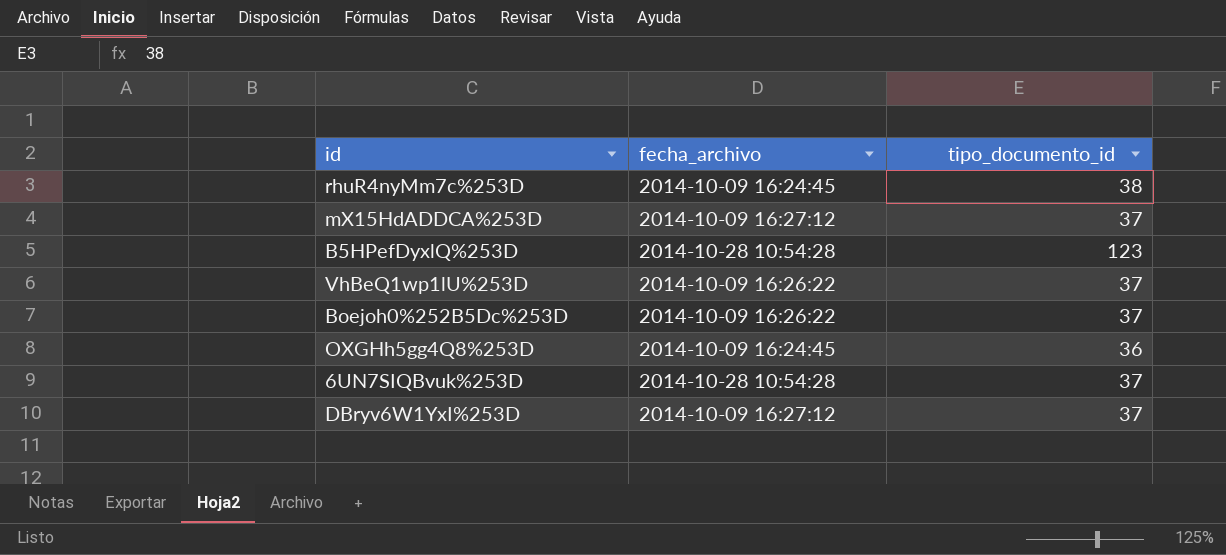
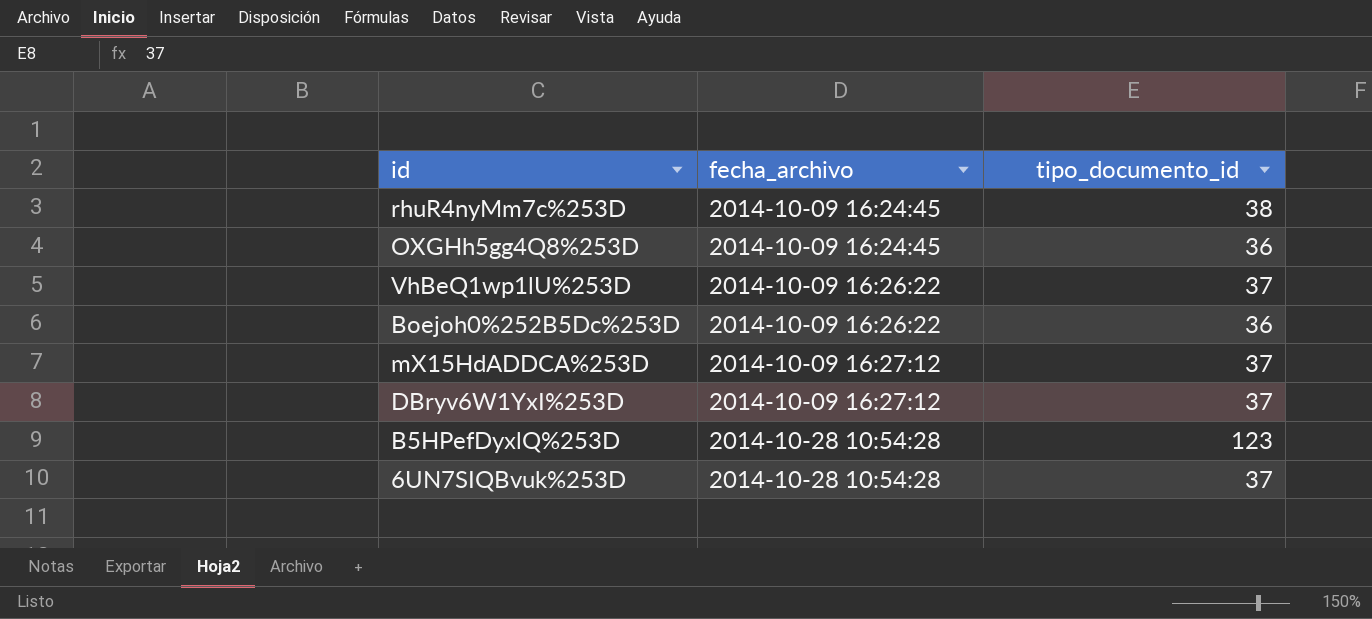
row order: none -> fecha_archivo ascending
Boejoh0%252B5Dc%253D | tipo_documento_id: 37 -> 36

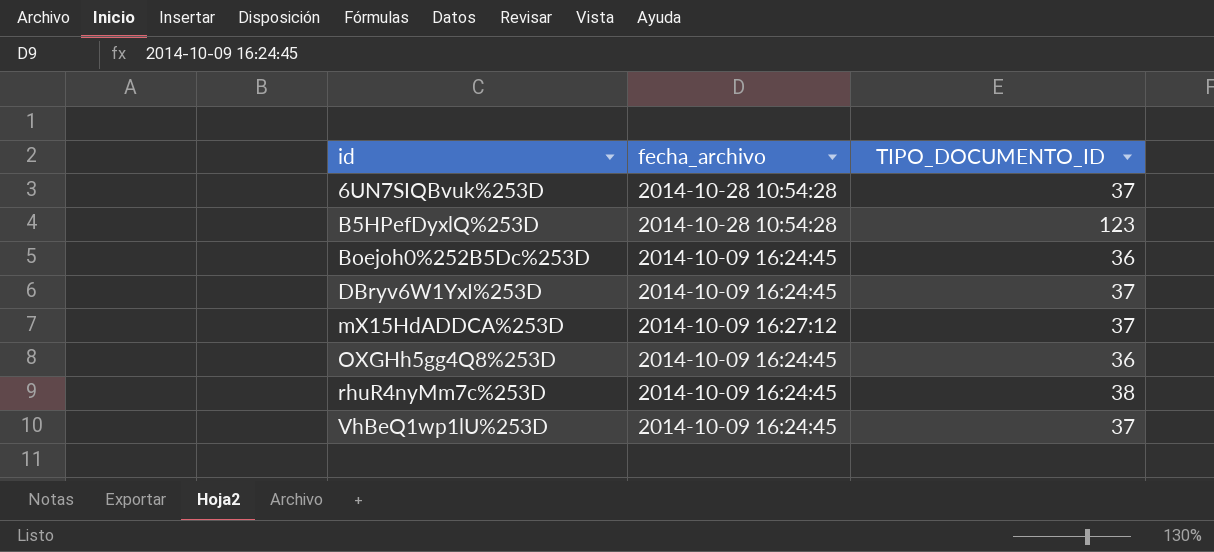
row order: fecha_archivo ascending -> id ascending
column name: tipo_documento_id -> TIPO_DOCUMENTO_ID
Boejoh0%252B5Dc%253D | fecha_archivo: 2014-10-09 16:26:22 -> 2014-10-09 16:24:45
DBryv6W1YxI%253D | fecha_archivo: 2014-10-09 16:27:12 -> 2014-10-09 16:24:45
VhBeQ1wp1lU%253D | fecha_archivo: 2014-10-09 16:26:22 -> 2014-10-09 16:24:45

